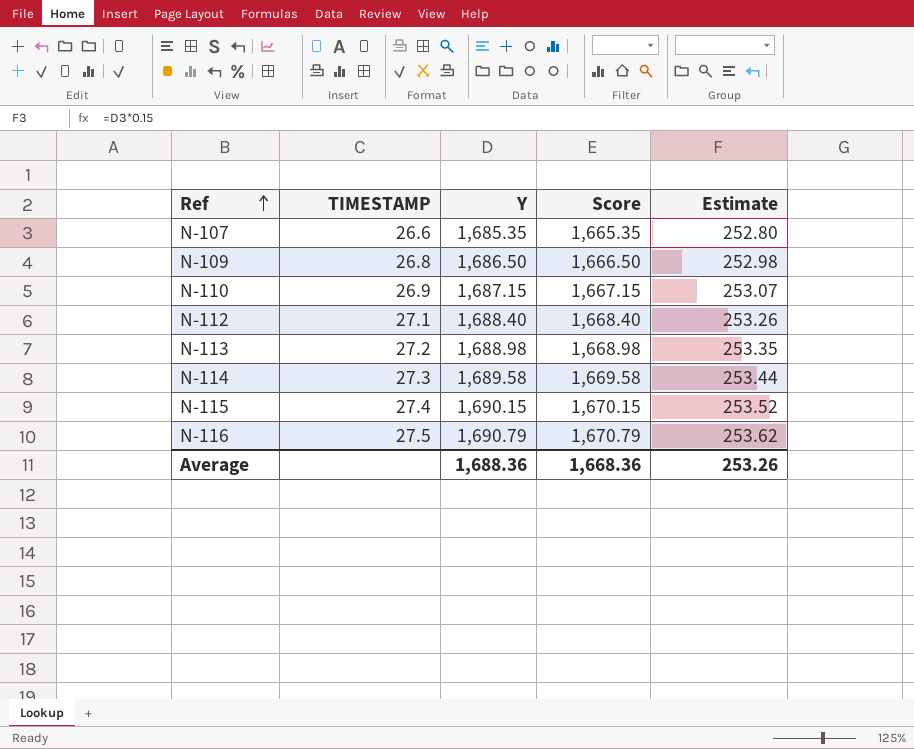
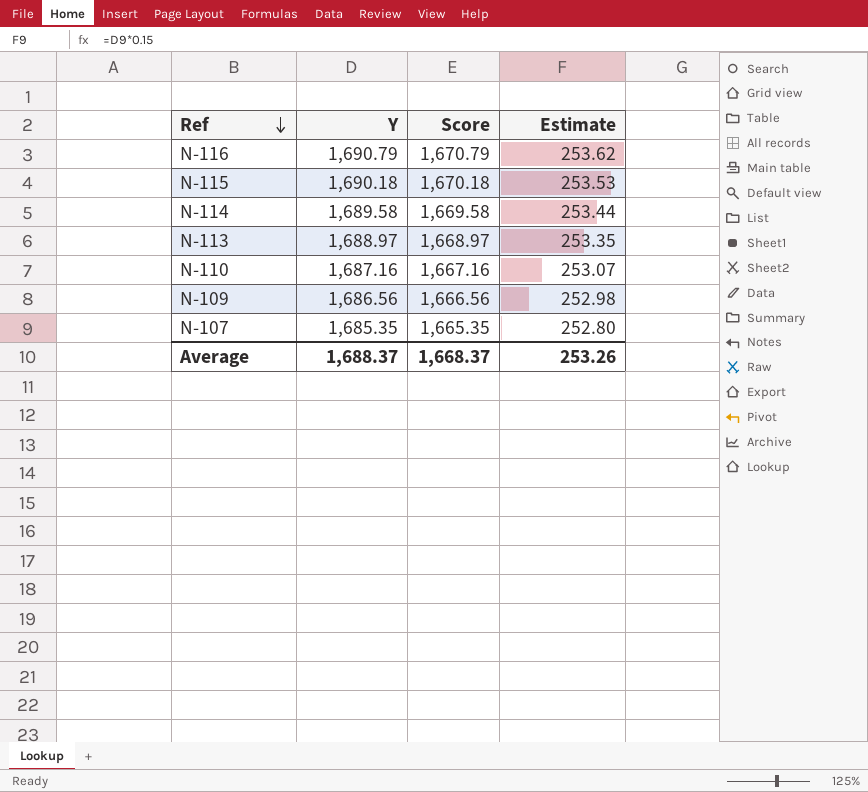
row order: Ref ascending -> Ref descending
column TIMESTAMP | position: 2 -> none
row N-112: 27.1 | 1,688.40 | 1,668.40 | 253.26 -> none
N-115 | Y: 1,690.15 -> 1,690.18
N-115 | Score: 1,670.15 -> 1,670.18
N-115 | Estimate: 253.52 -> 253.53
N-113 | Y: 1,688.98 -> 1,688.97
N-113 | Score: 1,668.98 -> 1,668.97
N-110 | Y: 1,687.15 -> 1,687.16
N-110 | Score: 1,667.15 -> 1,667.16
N-109 | Y: 1,686.50 -> 1,686.56
N-109 | Score: 1,666.50 -> 1,666.56
Average | Y: 1,688.36 -> 1,688.37
Average | Score: 1,668.36 -> 1,668.37

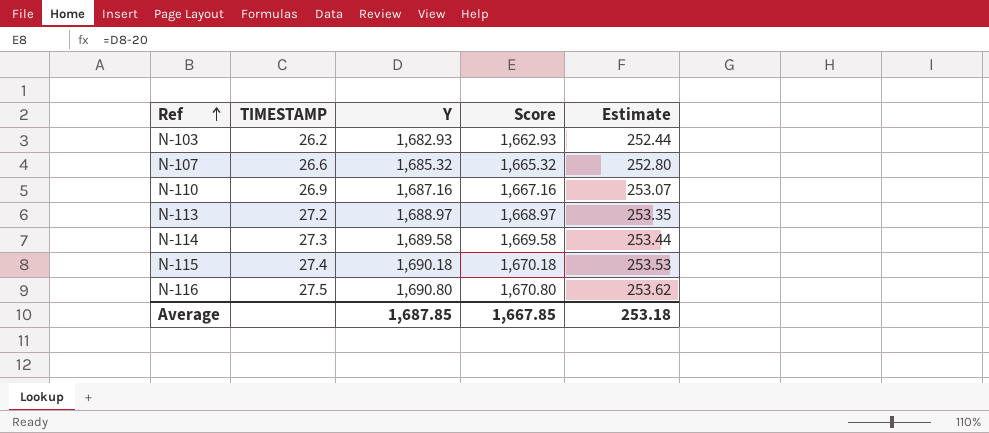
row order: Ref descending -> Ref ascending
column TIMESTAMP | position: none -> 2
row N-109: 1,686.56 | 1,666.56 | 252.98 -> none
row N-103: none -> 26.2 | 1,682.93 | 1,662.93 | 252.44
N-107 | Y: 1,685.35 -> 1,685.32
N-107 | Score: 1,665.35 -> 1,665.32
N-116 | Y: 1,690.79 -> 1,690.80
N-116 | Score: 1,670.79 -> 1,670.80
Average | Y: 1,688.37 -> 1,687.85
Average | Score: 1,668.37 -> 1,667.85
Average | Estimate: 253.26 -> 253.18

